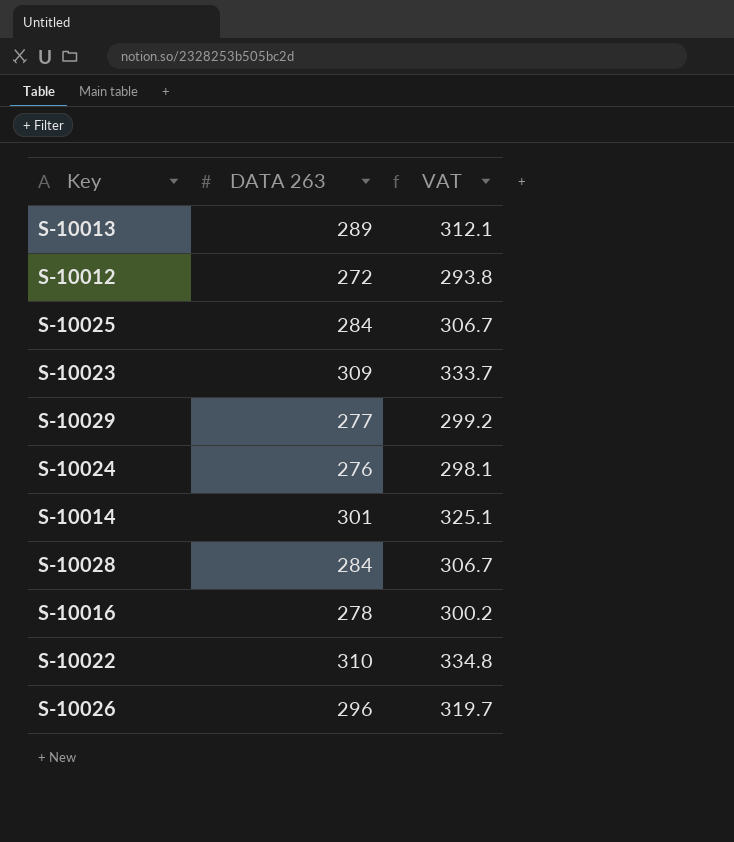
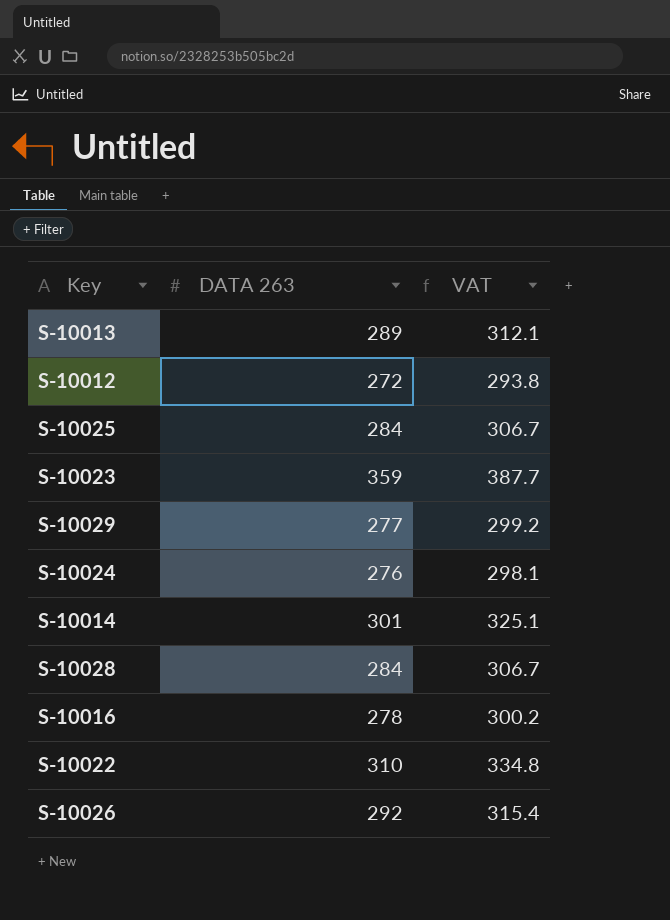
S-10023 | DATA 263: 309 -> 359
S-10023 | VAT: 333.7 -> 387.7
S-10026 | DATA 263: 296 -> 292
S-10026 | VAT: 319.7 -> 315.4

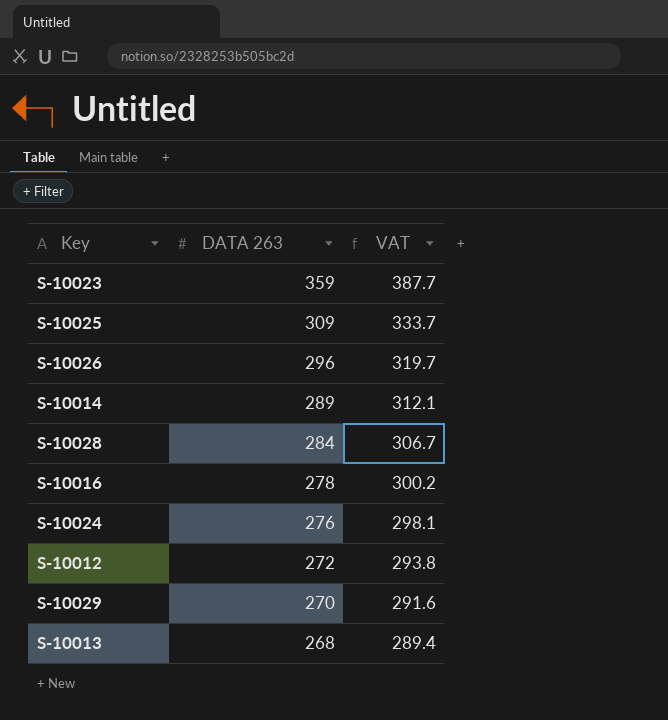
row order: none -> DATA 263 descending
row S-10022: 310 | 334.8 -> none
S-10025 | DATA 263: 284 -> 309
S-10025 | VAT: 306.7 -> 333.7
S-10026 | DATA 263: 292 -> 296
S-10026 | VAT: 315.4 -> 319.7
S-10014 | DATA 263: 301 -> 289
S-10014 | VAT: 325.1 -> 312.1
S-10029 | DATA 263: 277 -> 270
S-10029 | VAT: 299.2 -> 291.6
S-10013 | DATA 263: 289 -> 268
S-10013 | VAT: 312.1 -> 289.4

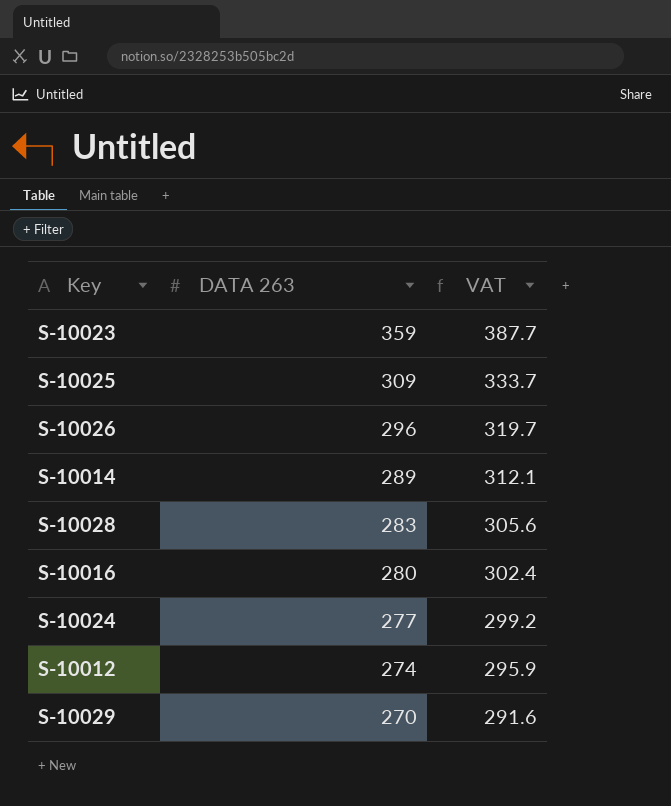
row S-10013: 268 | 289.4 -> none
S-10028 | DATA 263: 284 -> 283
S-10028 | VAT: 306.7 -> 305.6
S-10016 | DATA 263: 278 -> 280
S-10016 | VAT: 300.2 -> 302.4
S-10024 | DATA 263: 276 -> 277
S-10024 | VAT: 298.1 -> 299.2
S-10012 | DATA 263: 272 -> 274
S-10012 | VAT: 293.8 -> 295.9

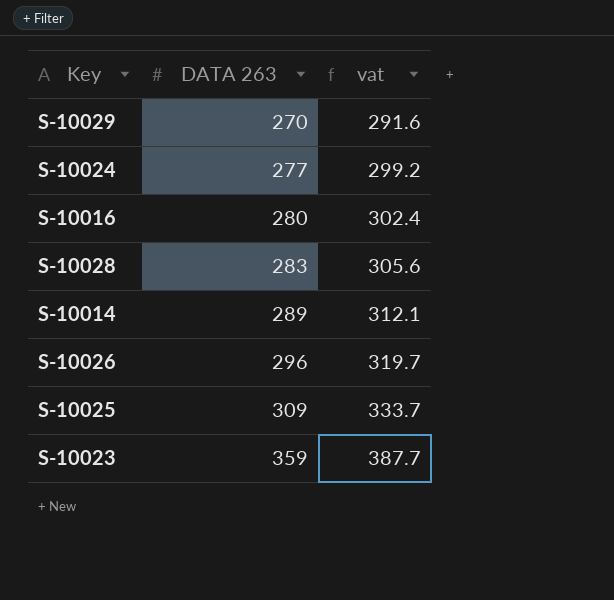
row order: DATA 263 descending -> DATA 263 ascending
column name: VAT -> vat
row S-10012: 274 | 295.9 -> none

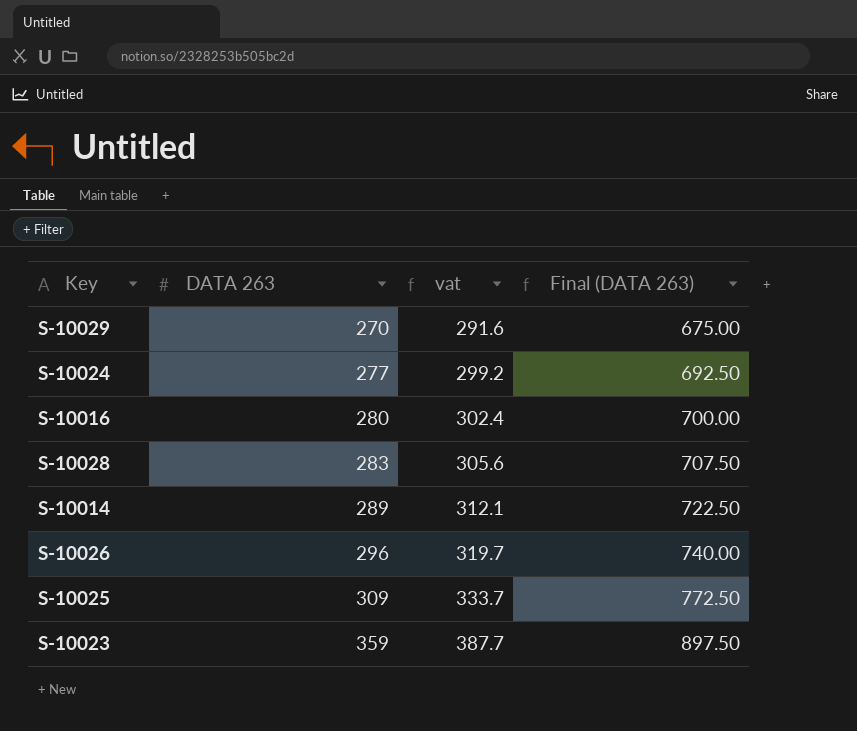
column Final (DATA 263) | formula: none -> [DATA 263] * 2.5

